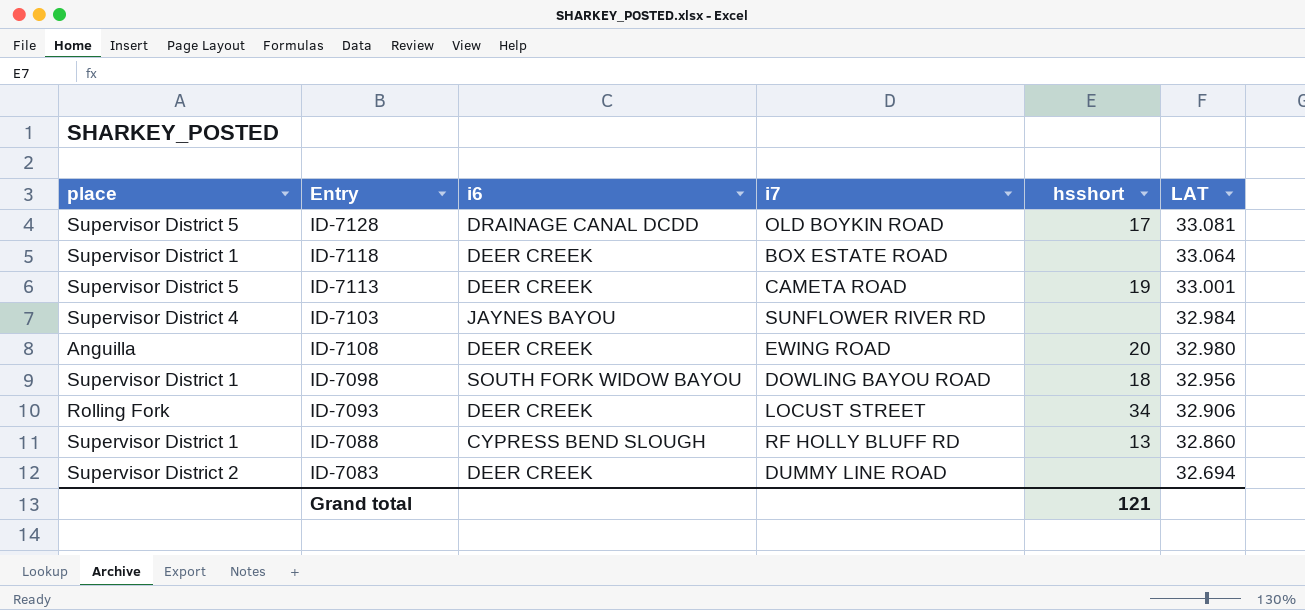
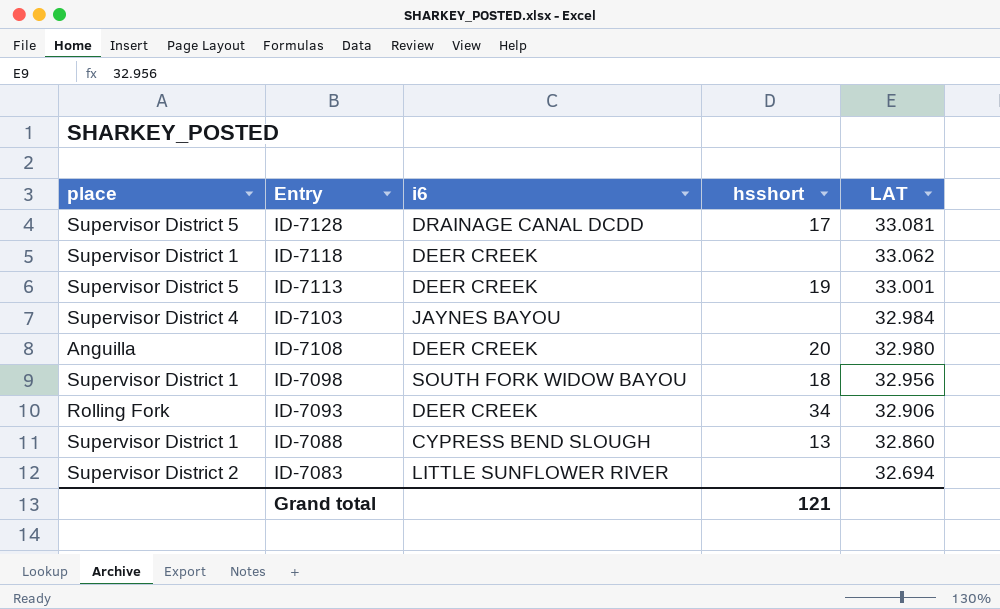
column i7 | position: 4 -> none
ID-7118 | LAT: 33.064 -> 33.062
ID-7083 | i6: DEER CREEK -> LITTLE SUNFLOWER RIVER

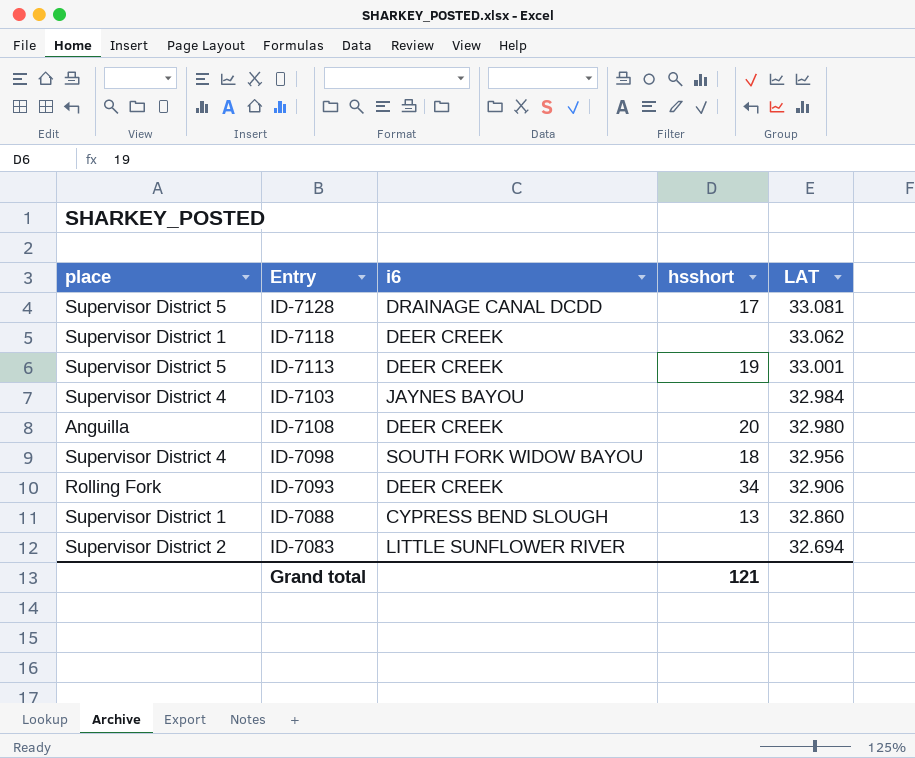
ID-7098 | place: Supervisor District 1 -> Supervisor District 4

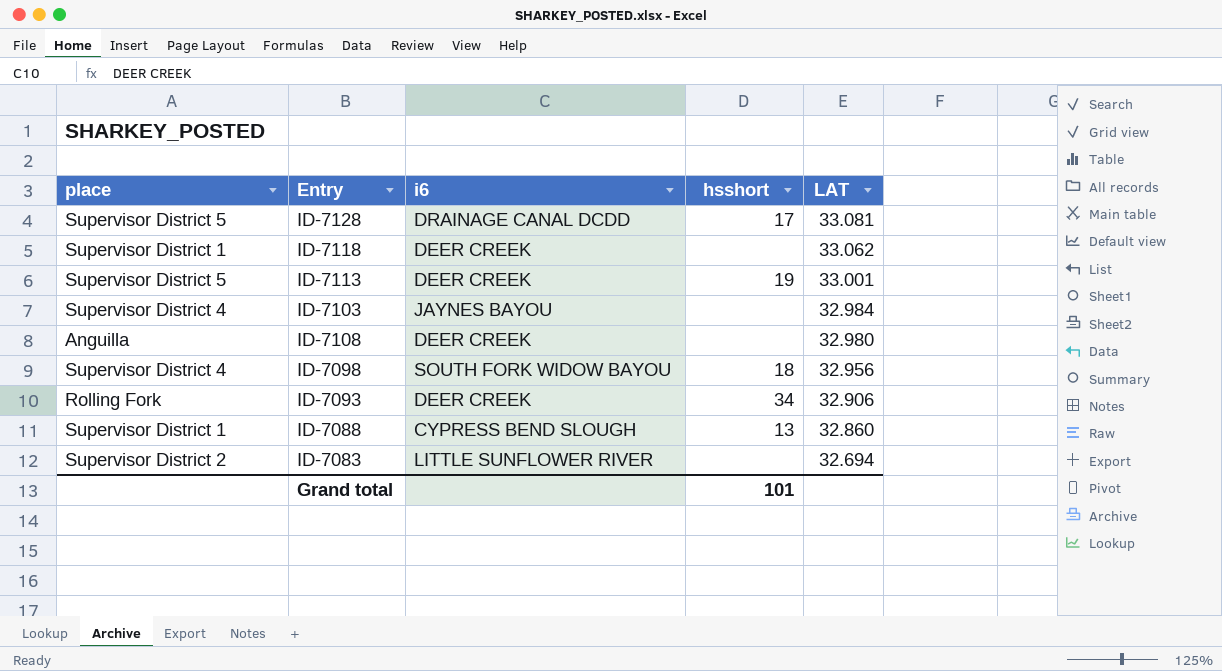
ID-7108 | hsshort: 20 -> none
Grand total | hsshort: 121 -> 101

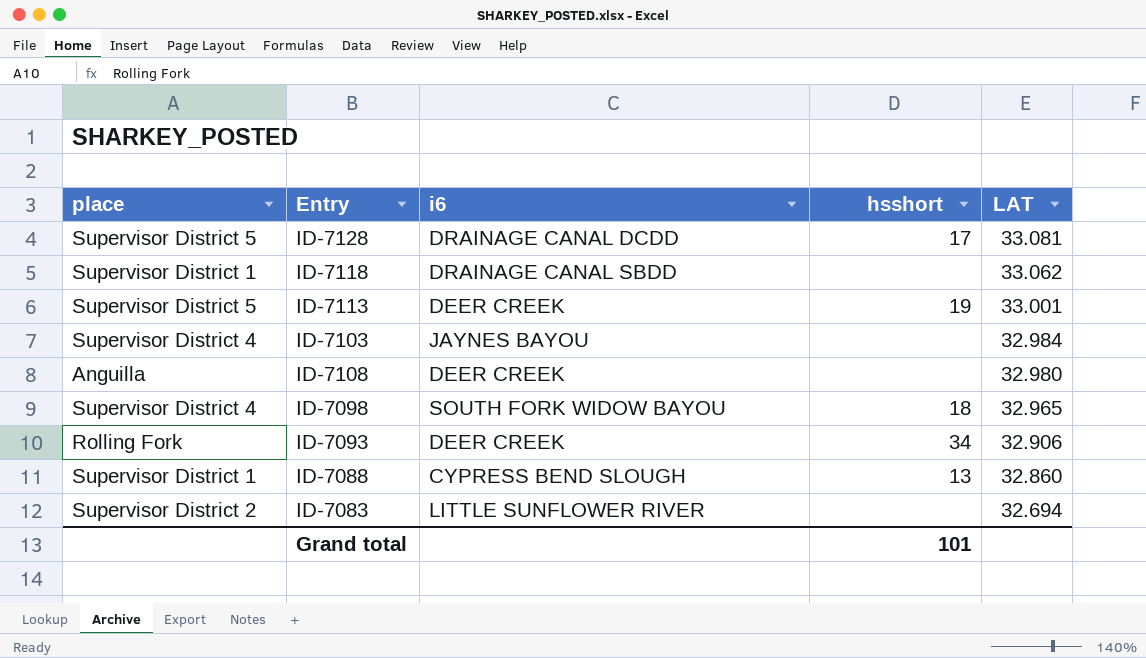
ID-7118 | i6: DEER CREEK -> DRAINAGE CANAL SBDD
ID-7098 | LAT: 32.956 -> 32.965

